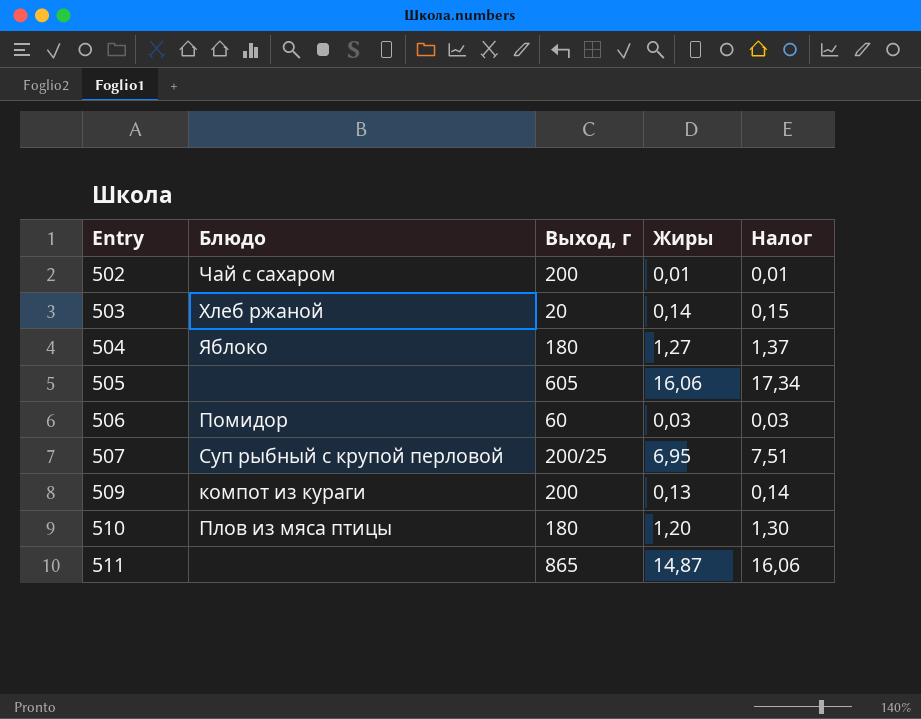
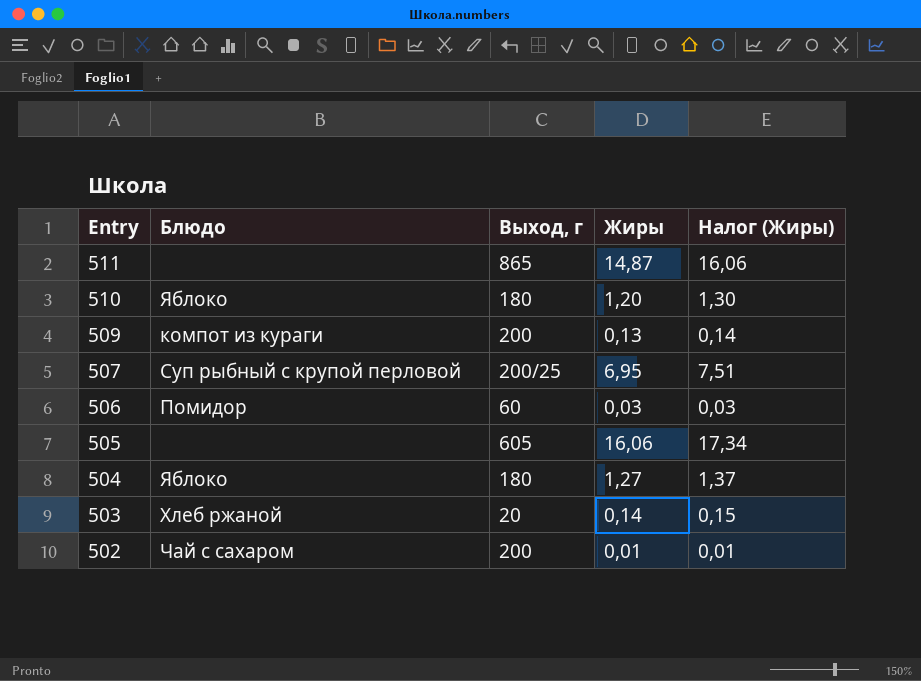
row order: Entry ascending -> Entry descending
column name: Налог -> Налог (Жиры)
510 | Блюдо: Плов из мяса птицы -> Яблоко

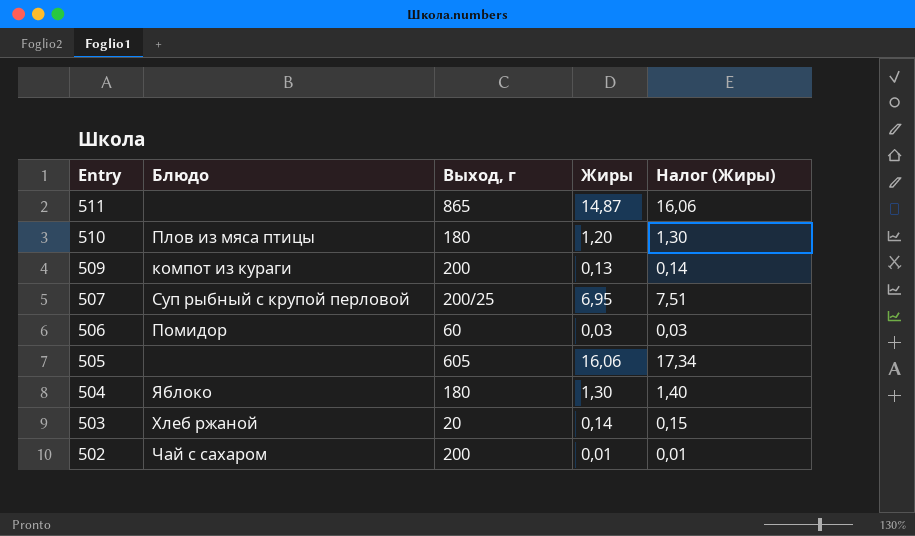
510 | Блюдо: Яблоко -> Плов из мяса птицы
504 | Жиры: 1,27 -> 1,30
504 | Налог (Жиры): 1,37 -> 1,40

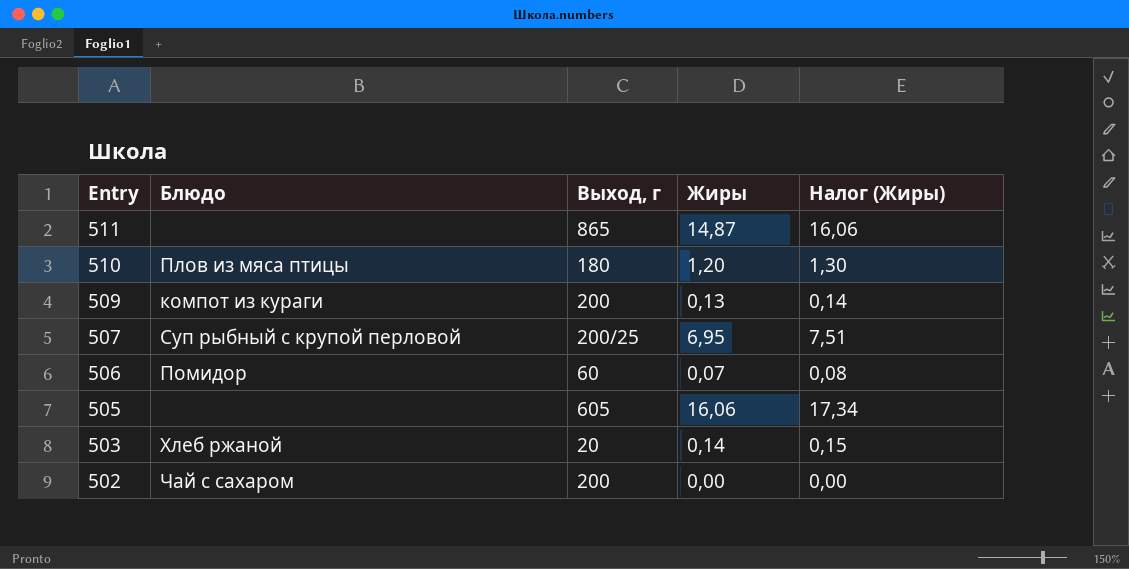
row 504: Яблоко | 180 | 1,30 | 1,40 -> none
506 | Жиры: 0,03 -> 0,07
506 | Налог (Жиры): 0,03 -> 0,08
502 | Жиры: 0,01 -> 0,00
502 | Налог (Жиры): 0,01 -> 0,00

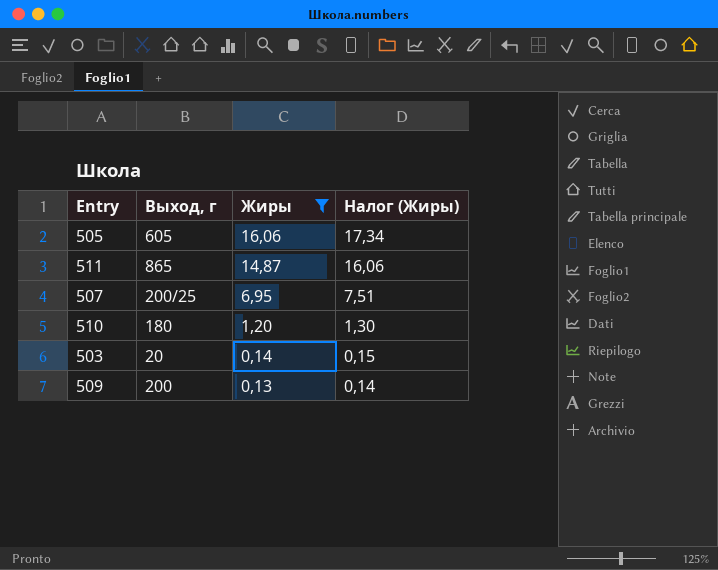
filter: none -> Жиры >= 0,13
row order: Entry descending -> Жиры descending
column Блюдо | position: 2 -> none

